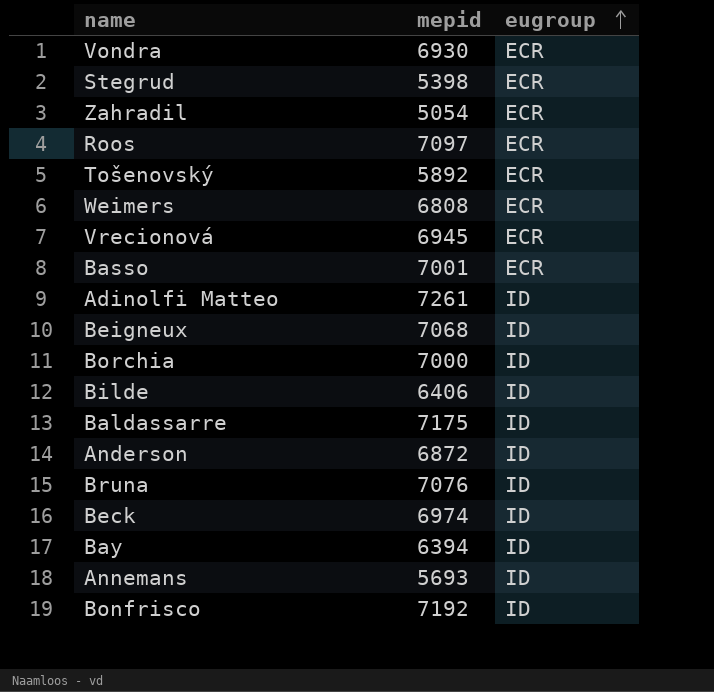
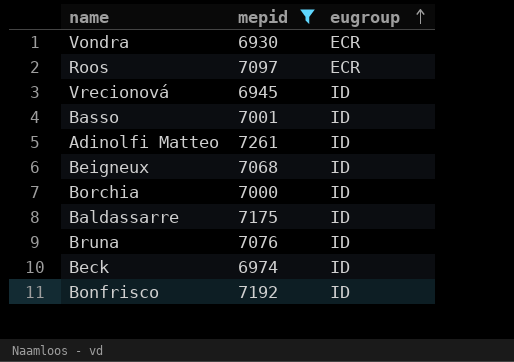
filter: none -> mepid >= 6930
Vrecionová | eugroup: ECR -> ID
Basso | eugroup: ECR -> ID

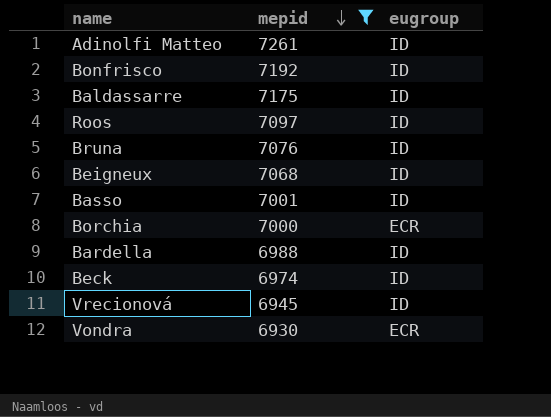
row order: eugroup ascending -> mepid descending
Roos | eugroup: ECR -> ID
Borchia | eugroup: ID -> ECR
row Bardella: none -> 6988 | ID

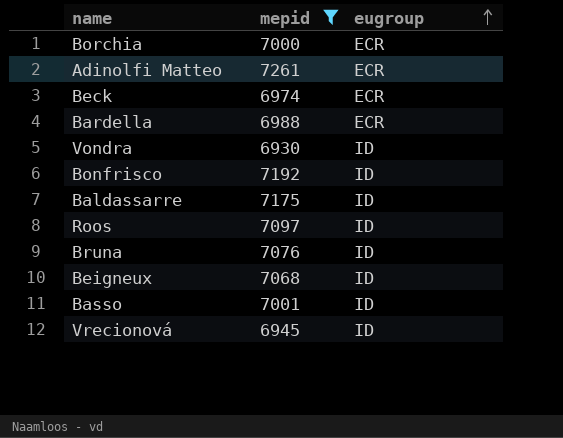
row order: mepid descending -> eugroup ascending
Adinolfi Matteo | eugroup: ID -> ECR
Beck | eugroup: ID -> ECR
Bardella | eugroup: ID -> ECR
Vondra | eugroup: ECR -> ID

